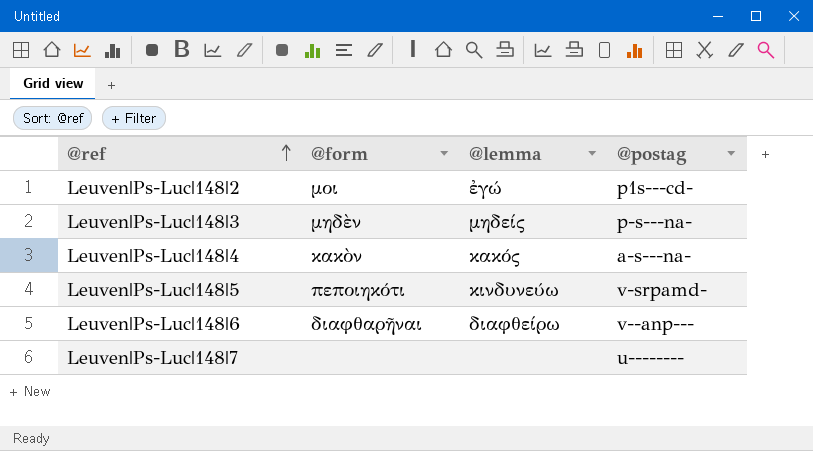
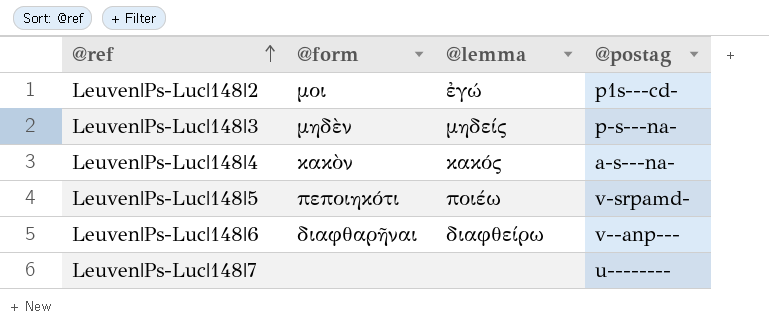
Leuven|Ps-Luc|148|5 | @lemma: κινδυνεύω -> ποιέω

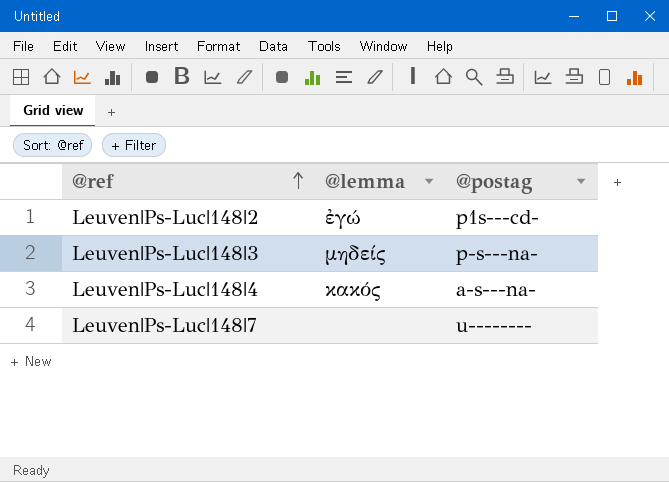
column @form | position: 2 -> none
row Leuven|Ps-Luc|148|5: πεποιηκότι | ποιέω | v-srpamd- -> none
row Leuven|Ps-Luc|148|6: διαφθαρῆναι | διαφθείρω | v--anp--- -> none

